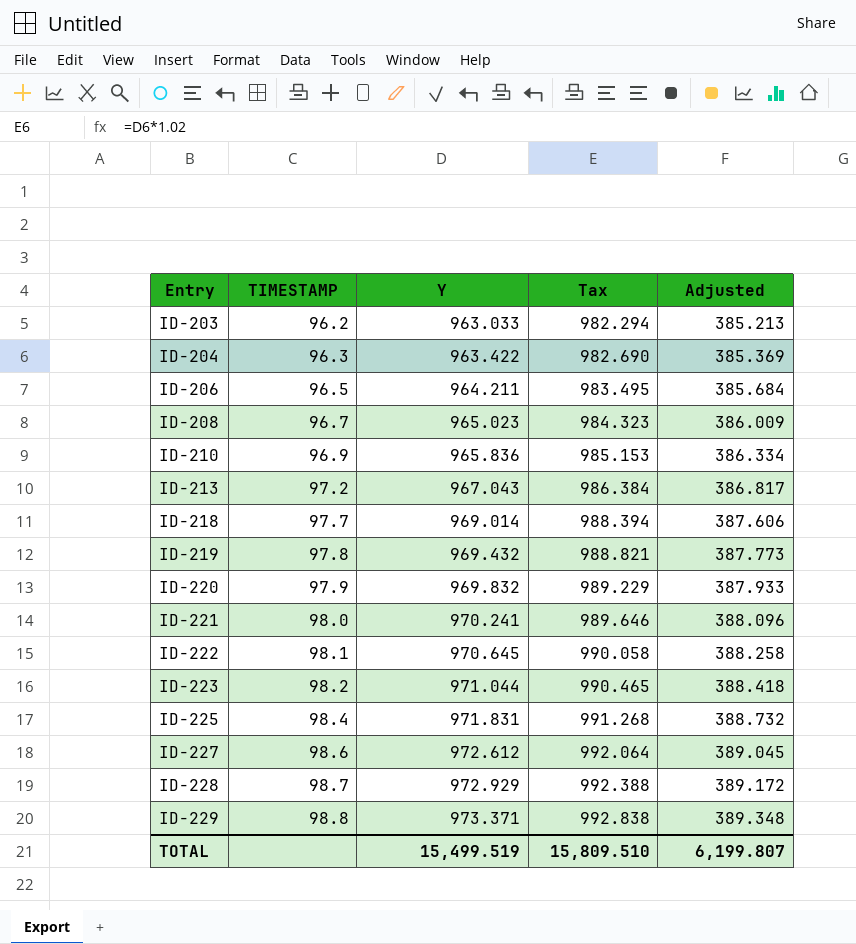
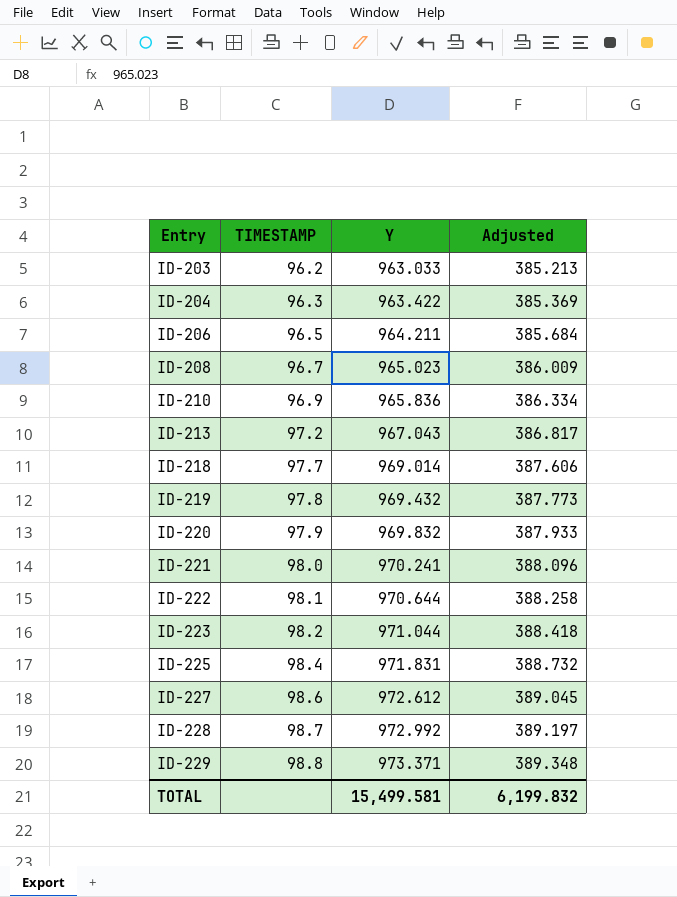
column Tax | formula: [Y] * 1.02 -> none
ID-222 | Y: 970.645 -> 970.644
ID-228 | Y: 972.929 -> 972.992
ID-228 | Adjusted: 389.172 -> 389.197
TOTAL | Y: 15,499.519 -> 15,499.581
TOTAL | Adjusted: 6,199.807 -> 6,199.832

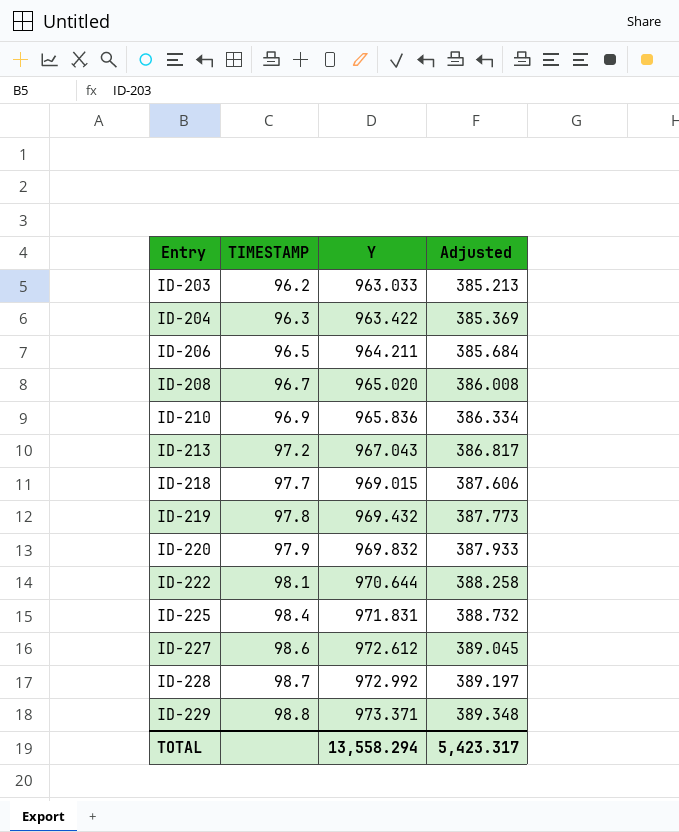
row ID-221: 98.0 | 970.241 | 388.096 -> none
row ID-223: 98.2 | 971.044 | 388.418 -> none
ID-208 | Y: 965.023 -> 965.020
ID-208 | Adjusted: 386.009 -> 386.008
ID-218 | Y: 969.014 -> 969.015
TOTAL | Y: 15,499.581 -> 13,558.294
TOTAL | Adjusted: 6,199.832 -> 5,423.317

